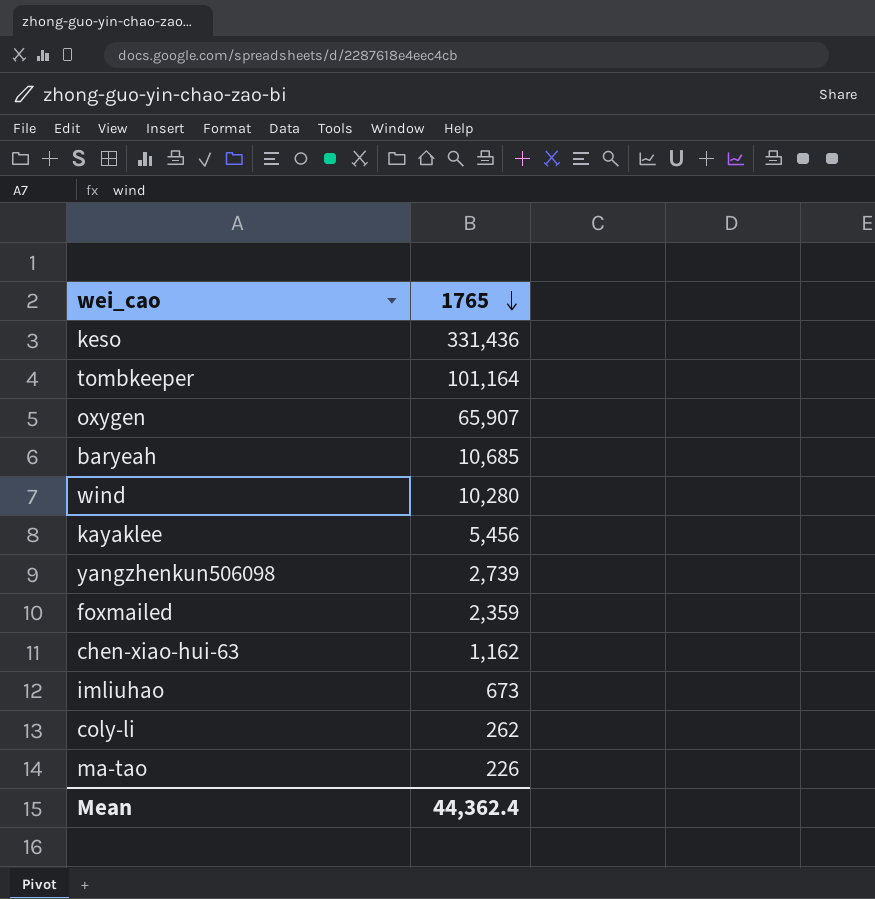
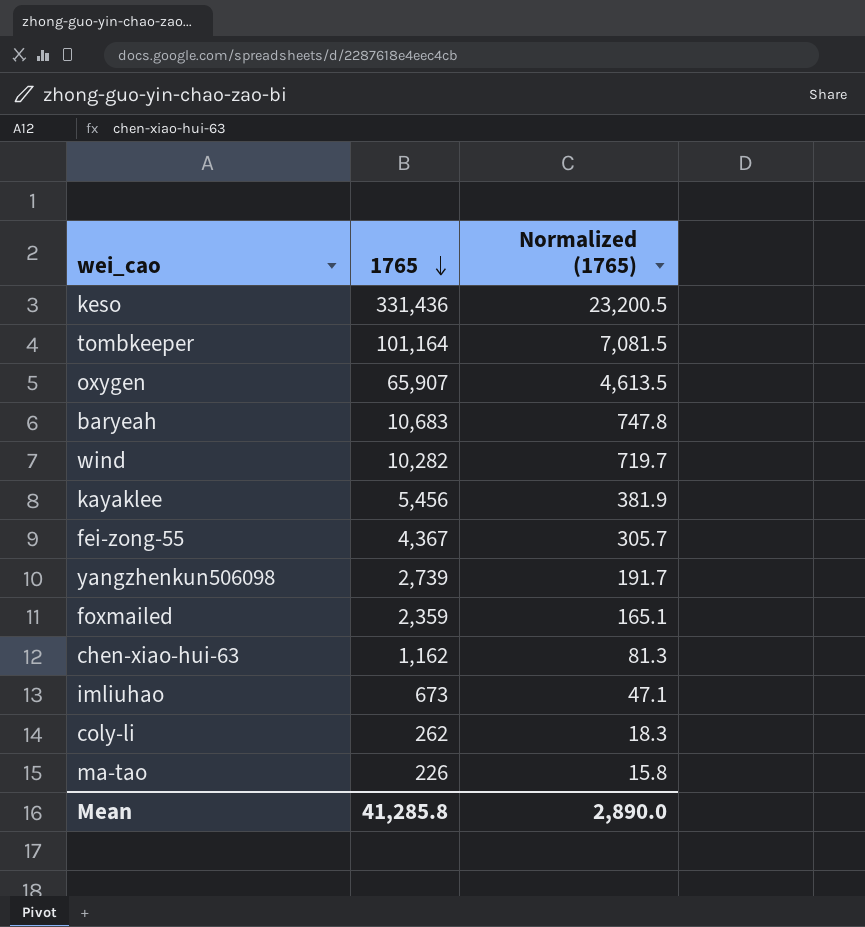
column Normalized (1765) | formula: none -> [1765] * 0.07
baryeah | 1765: 10,685 -> 10,683
wind | 1765: 10,280 -> 10,282
row fei-zong-55: none -> 4,367 | 305.7
Mean | 1765: 44,362.4 -> 41,285.8

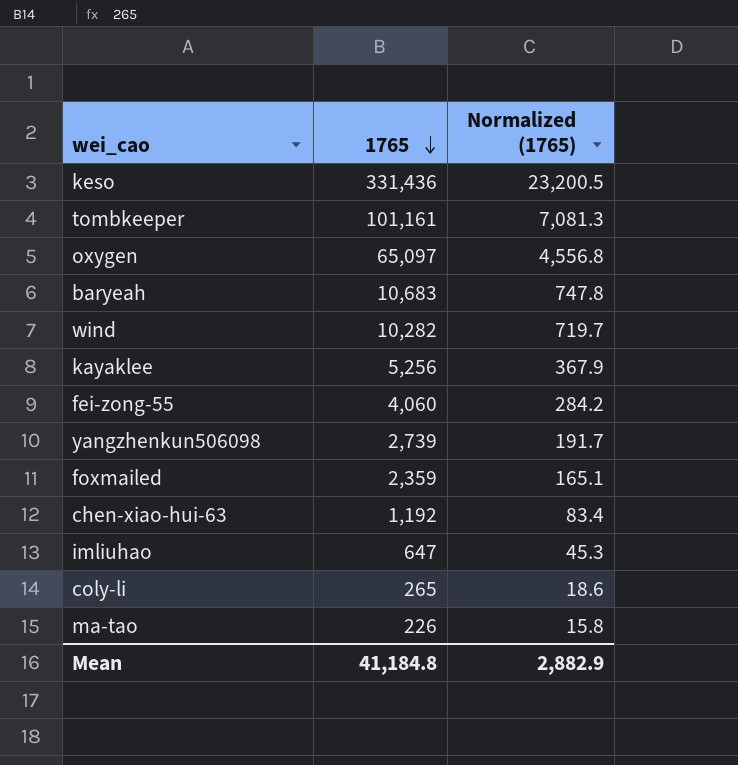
tombkeeper | 1765: 101,164 -> 101,161
tombkeeper | Normalized (1765): 7,081.5 -> 7,081.3
oxygen | 1765: 65,907 -> 65,097
oxygen | Normalized (1765): 4,613.5 -> 4,556.8
kayaklee | 1765: 5,456 -> 5,256
kayaklee | Normalized (1765): 381.9 -> 367.9
fei-zong-55 | 1765: 4,367 -> 4,060
fei-zong-55 | Normalized (1765): 305.7 -> 284.2
chen-xiao-hui-63 | 1765: 1,162 -> 1,192
chen-xiao-hui-63 | Normalized (1765): 81.3 -> 83.4
imliuhao | 1765: 673 -> 647
imliuhao | Normalized (1765): 47.1 -> 45.3
coly-li | 1765: 262 -> 265
coly-li | Normalized (1765): 18.3 -> 18.6
Mean | 1765: 41,285.8 -> 41,184.8
Mean | Normalized (1765): 2,890.0 -> 2,882.9

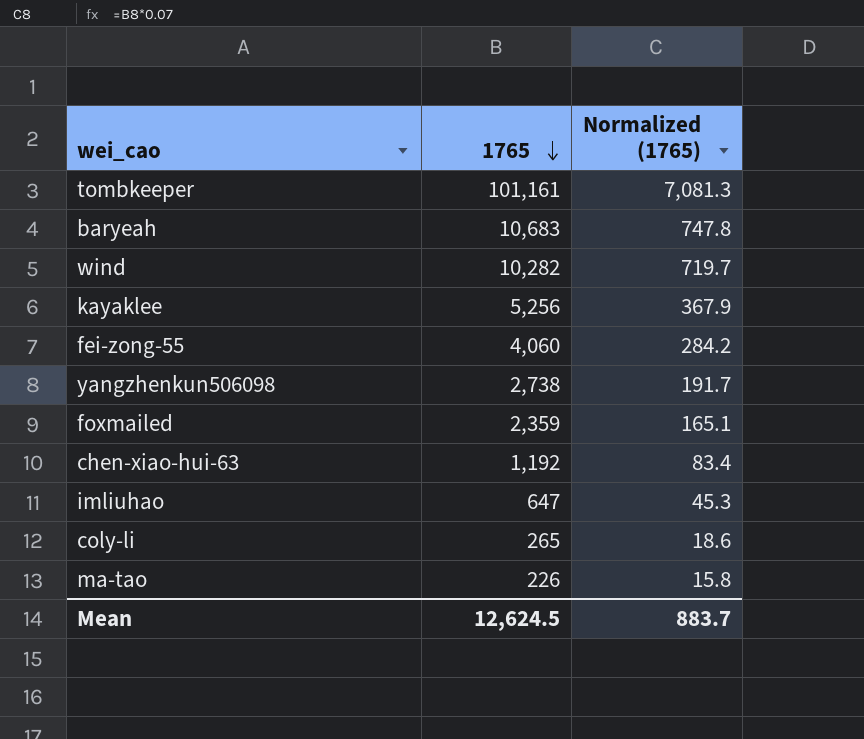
row keso: 331,436 | 23,200.5 -> none
row oxygen: 65,097 | 4,556.8 -> none
yangzhenkun506098 | 1765: 2,739 -> 2,738
Mean | 1765: 41,184.8 -> 12,624.5
Mean | Normalized (1765): 2,882.9 -> 883.7

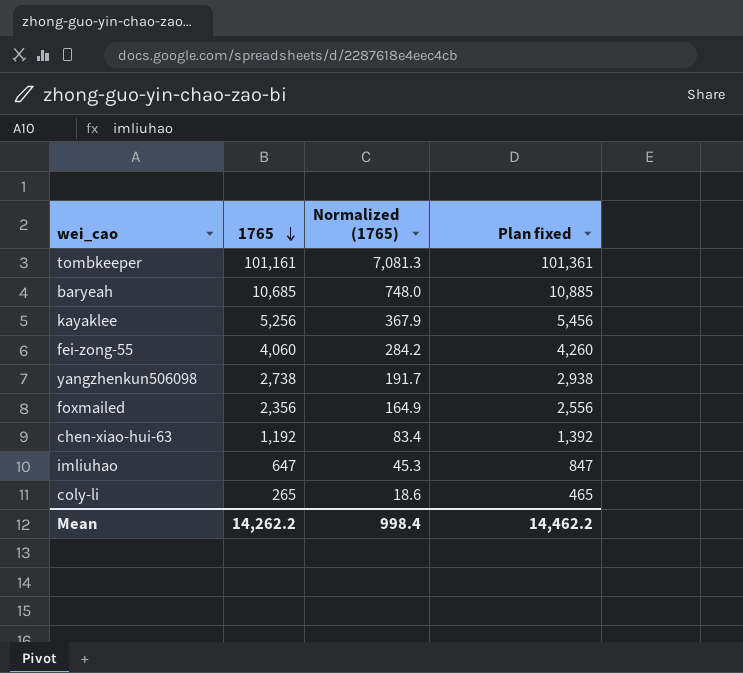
column Plan fixed | formula: none -> [1765] + 200
row wind: 10,282 | 719.7 -> none
row ma-tao: 226 | 15.8 -> none
baryeah | 1765: 10,683 -> 10,685
baryeah | Normalized (1765): 747.8 -> 748.0
foxmailed | 1765: 2,359 -> 2,356
foxmailed | Normalized (1765): 165.1 -> 164.9
Mean | 1765: 12,624.5 -> 14,262.2
Mean | Normalized (1765): 883.7 -> 998.4

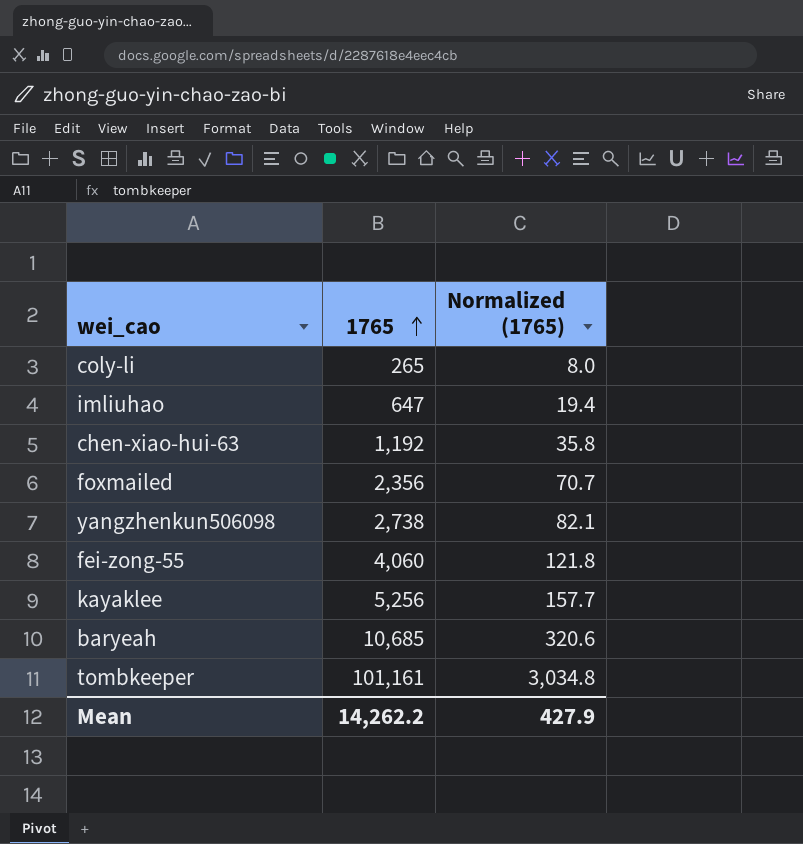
row order: 1765 descending -> 1765 ascending
column Plan fixed | formula: [1765] + 200 -> none
column Normalized (1765) | formula: [1765] * 0.07 -> [1765] * 0.03
Mean | Normalized (1765): 998.4 -> 427.9

